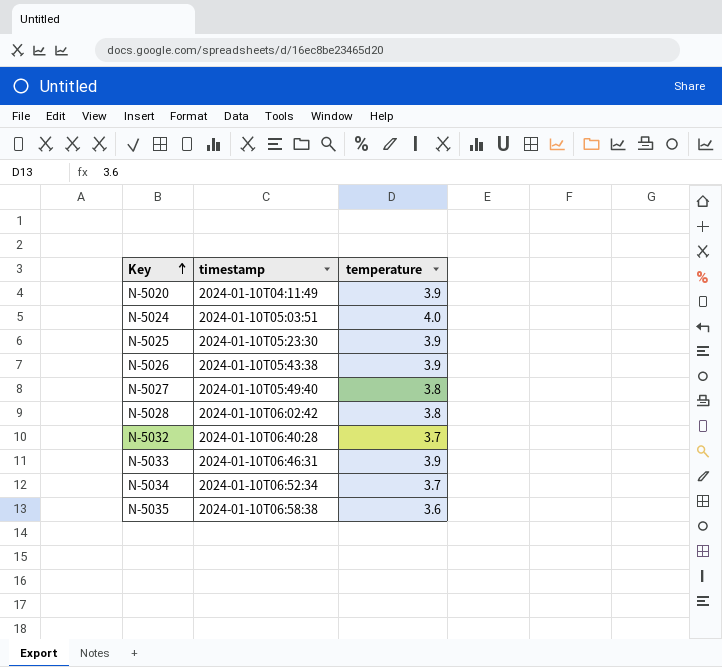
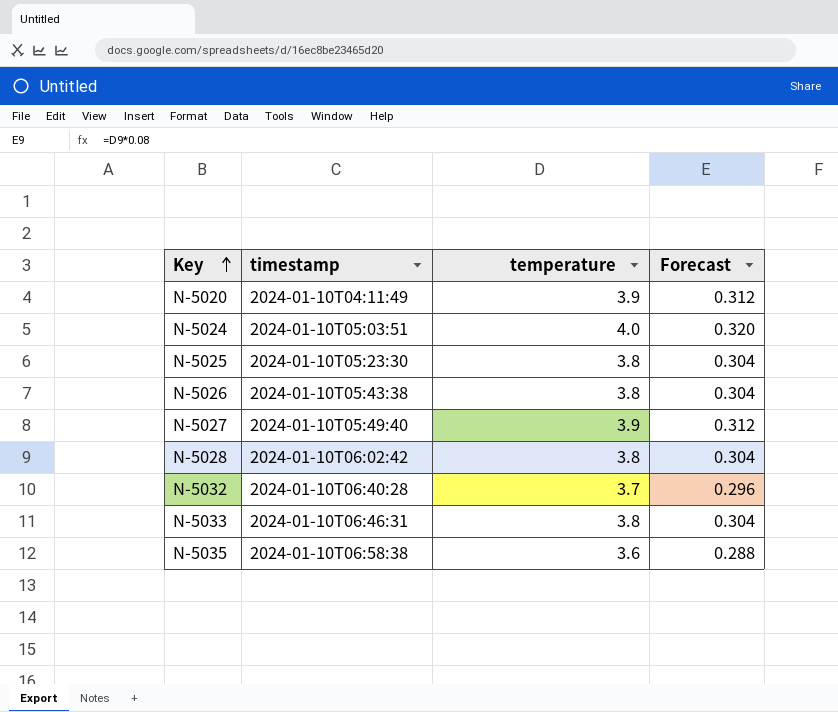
column Forecast | formula: none -> [temperature] * 0.08
row N-5034: 2024-01-10T06:52:34 | 3.7 -> none
N-5025 | temperature: 3.9 -> 3.8
N-5026 | temperature: 3.9 -> 3.8
N-5027 | temperature: 3.8 -> 3.9
N-5033 | temperature: 3.9 -> 3.8

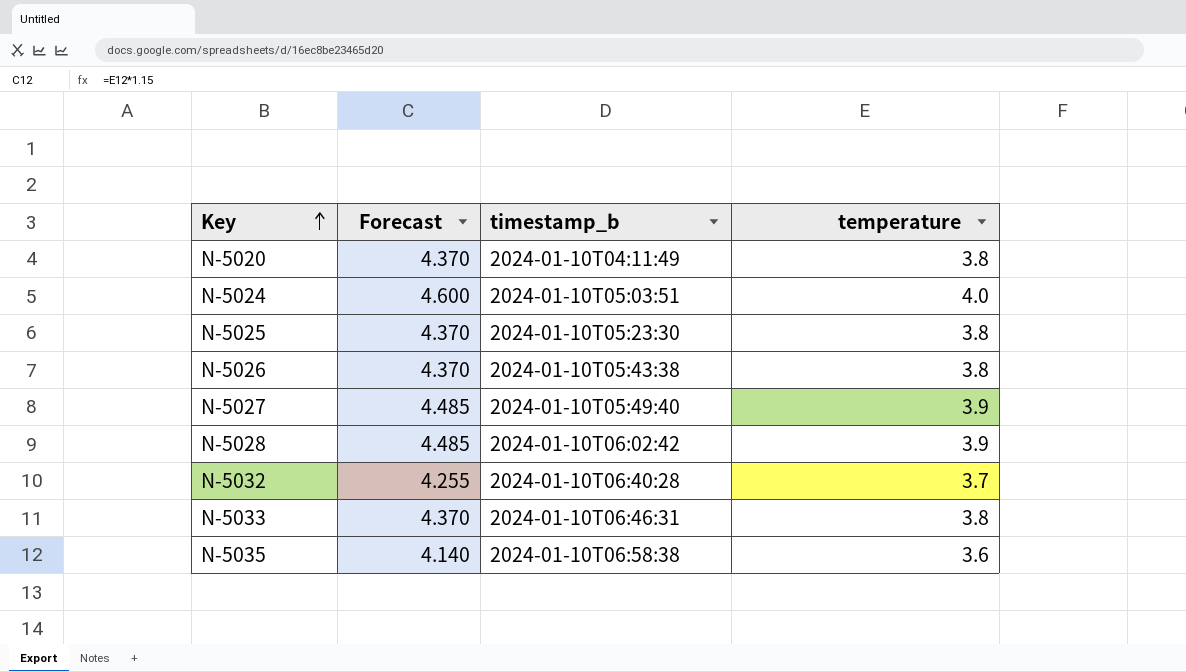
column Forecast | formula: [temperature] * 0.08 -> [temperature] * 1.15
column Forecast | position: 4 -> 2
column name: timestamp -> timestamp_b
N-5020 | temperature: 3.9 -> 3.8
N-5028 | temperature: 3.8 -> 3.9

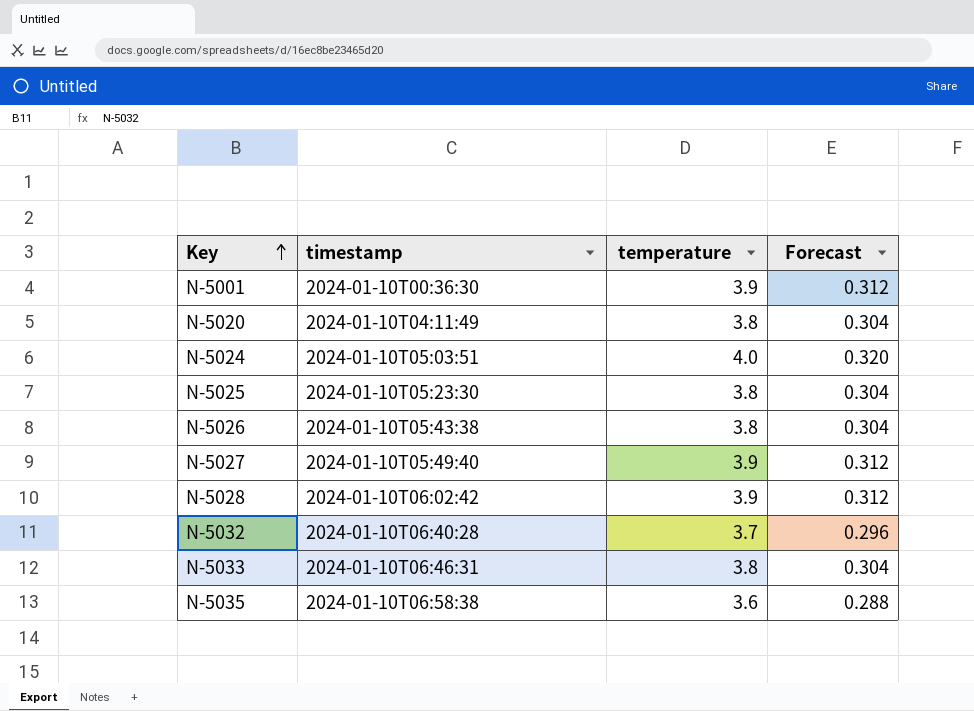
column name: timestamp_b -> timestamp
column Forecast | formula: [temperature] * 1.15 -> [temperature] * 0.08
column Forecast | position: 2 -> 4
row N-5001: none -> 2024-01-10T00:36:30 | 3.9 | 0.312

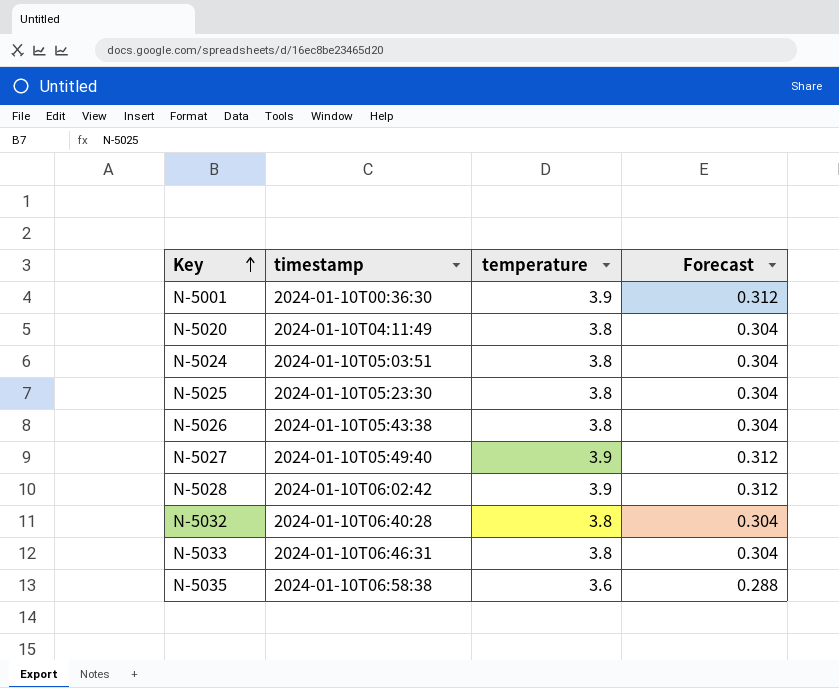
N-5024 | temperature: 4.0 -> 3.8
N-5024 | Forecast: 0.320 -> 0.304
N-5032 | temperature: 3.7 -> 3.8
N-5032 | Forecast: 0.296 -> 0.304

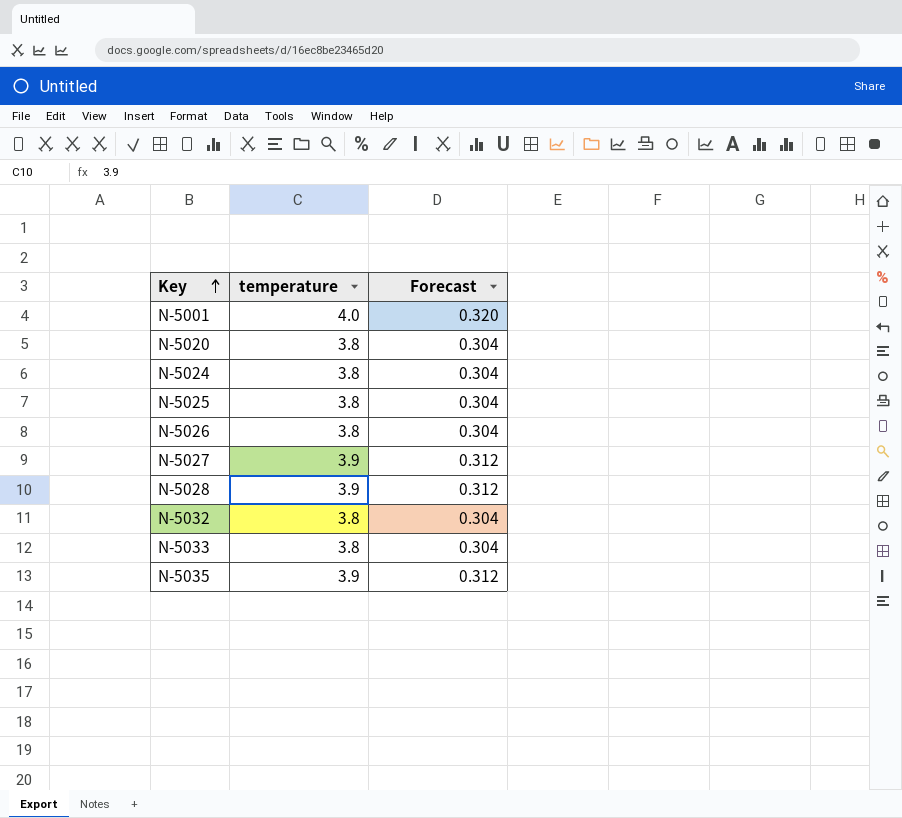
column timestamp | position: 2 -> none
N-5001 | temperature: 3.9 -> 4.0
N-5001 | Forecast: 0.312 -> 0.320
N-5035 | temperature: 3.6 -> 3.9
N-5035 | Forecast: 0.288 -> 0.312

